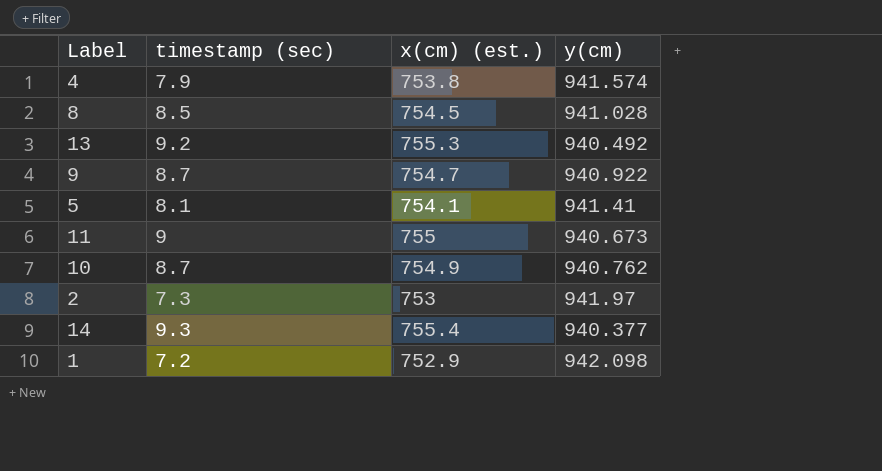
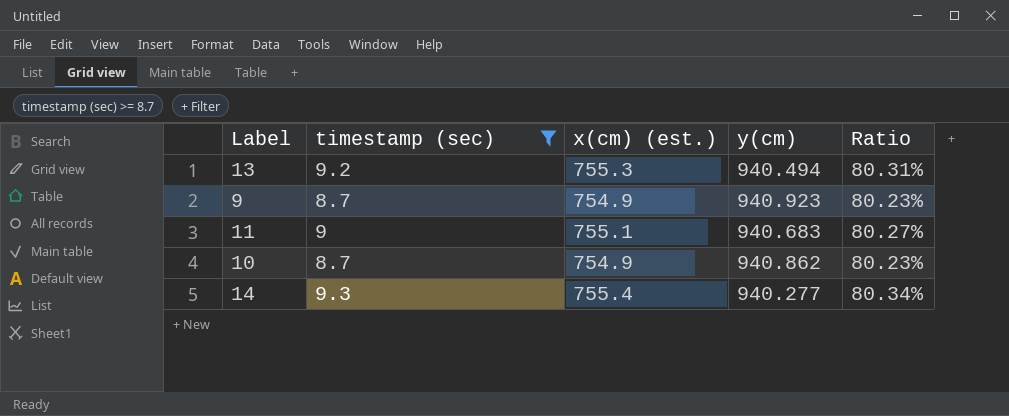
filter: none -> timestamp (sec) >= 8.7
column Ratio | formula: none -> [x(cm) (est.)] / [y(cm)]
13 | y(cm): 940.492 -> 940.494
9 | x(cm) (est.): 754.7 -> 754.9
9 | y(cm): 940.922 -> 940.923
11 | x(cm) (est.): 755 -> 755.1
11 | y(cm): 940.673 -> 940.683
10 | y(cm): 940.762 -> 940.862
14 | y(cm): 940.377 -> 940.277

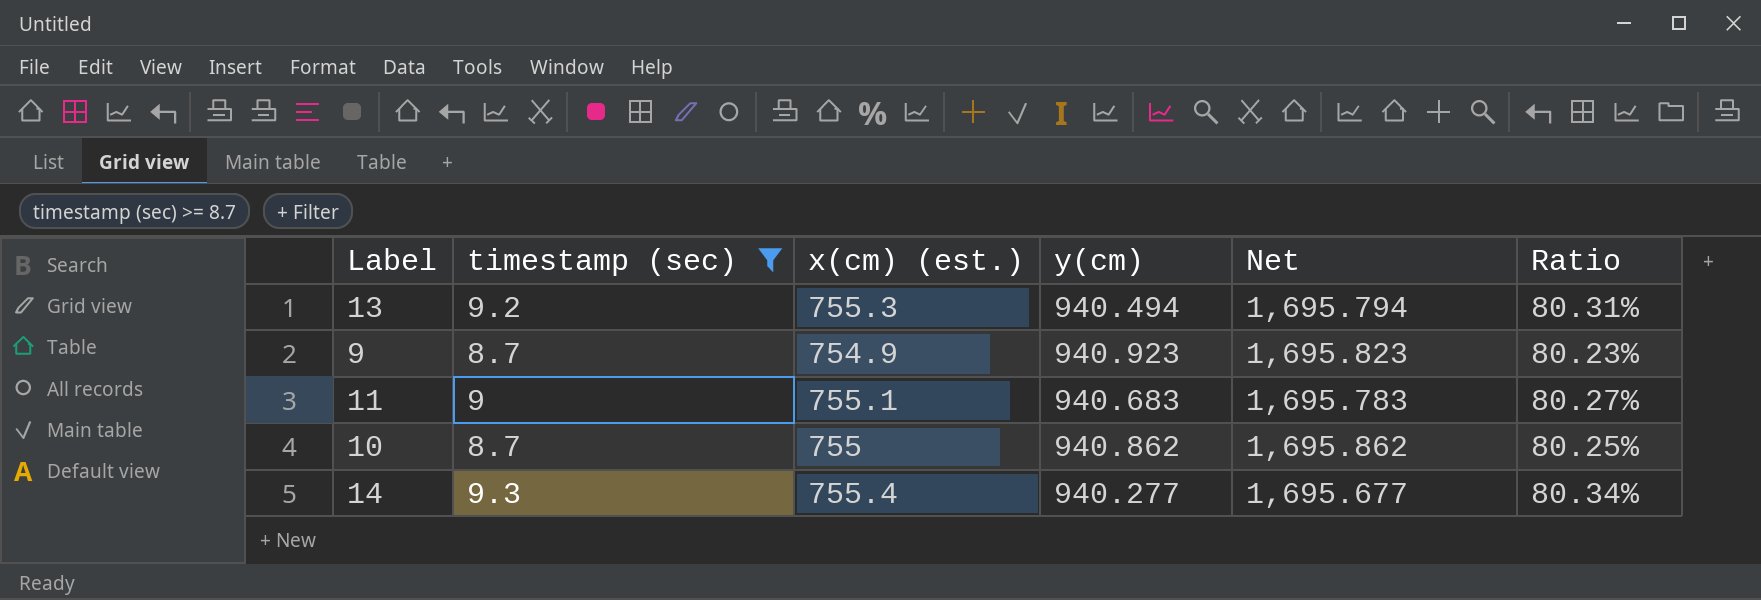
column Net | formula: none -> [x(cm) (est.)] + [y(cm)]
10 | x(cm) (est.): 754.9 -> 755
10 | Ratio: 80.23% -> 80.25%

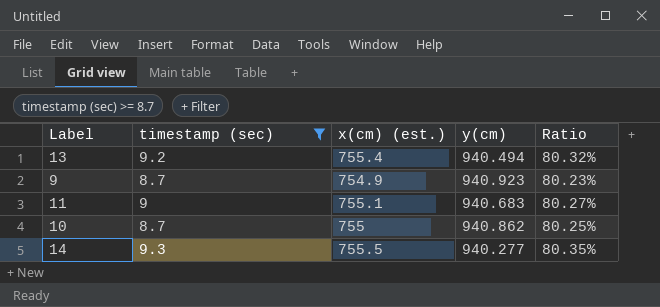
column Net | formula: [x(cm) (est.)] + [y(cm)] -> none
13 | x(cm) (est.): 755.3 -> 755.4
13 | Ratio: 80.31% -> 80.32%
14 | x(cm) (est.): 755.4 -> 755.5
14 | Ratio: 80.34% -> 80.35%

